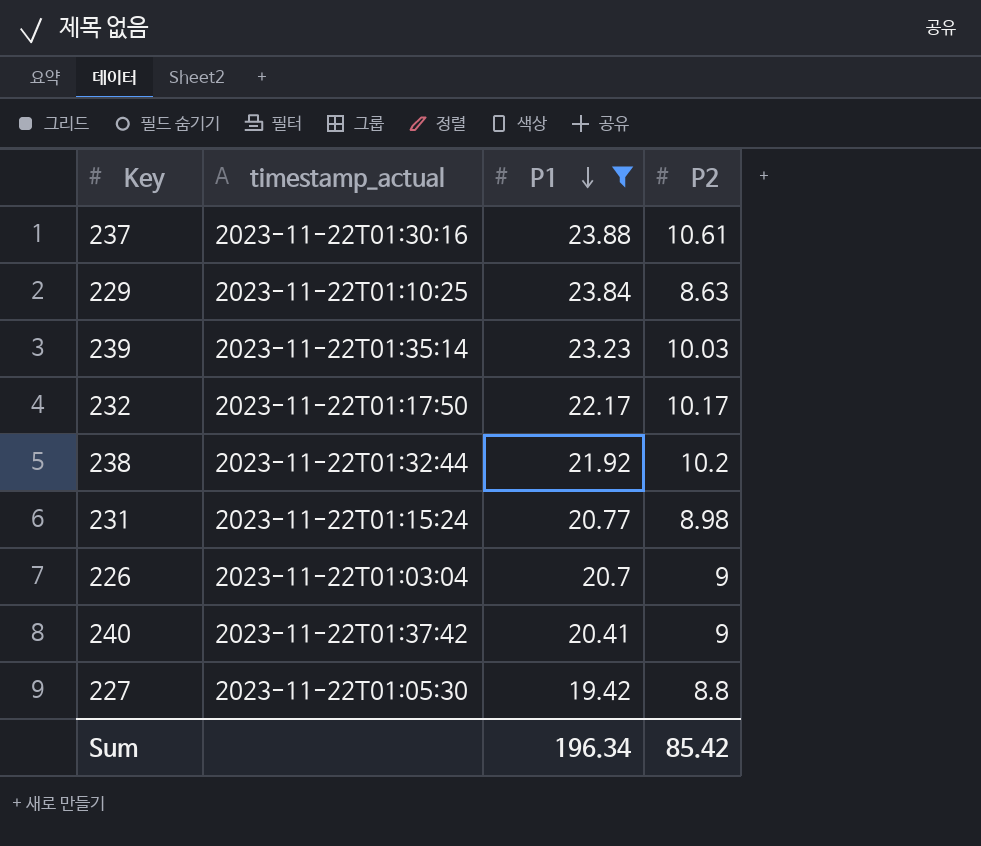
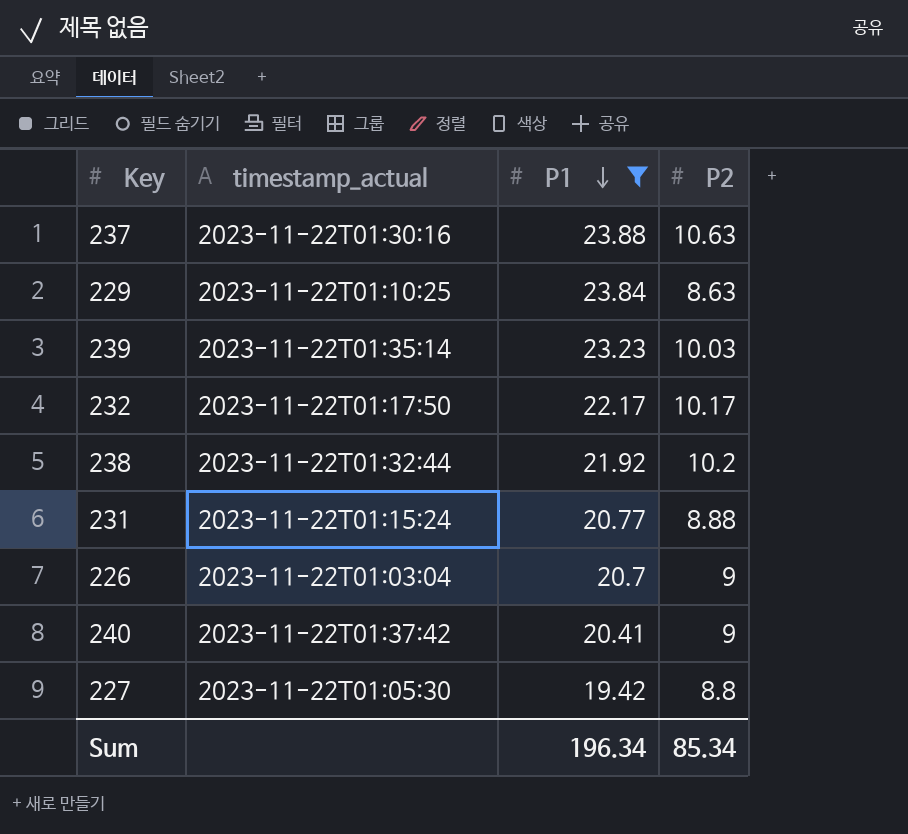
237 | P2: 10.61 -> 10.63
231 | P2: 8.98 -> 8.88
Sum | P2: 85.42 -> 85.34

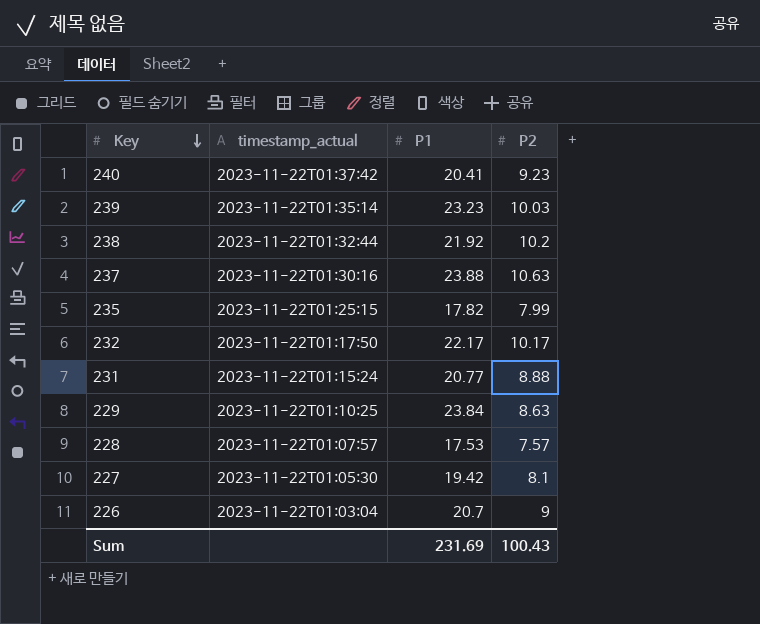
filter: P1 >= 19.42 -> none
row order: P1 descending -> Key descending
240 | P2: 9 -> 9.23
227 | P2: 8.8 -> 8.1
Sum | P1: 196.34 -> 231.69
Sum | P2: 85.34 -> 100.43

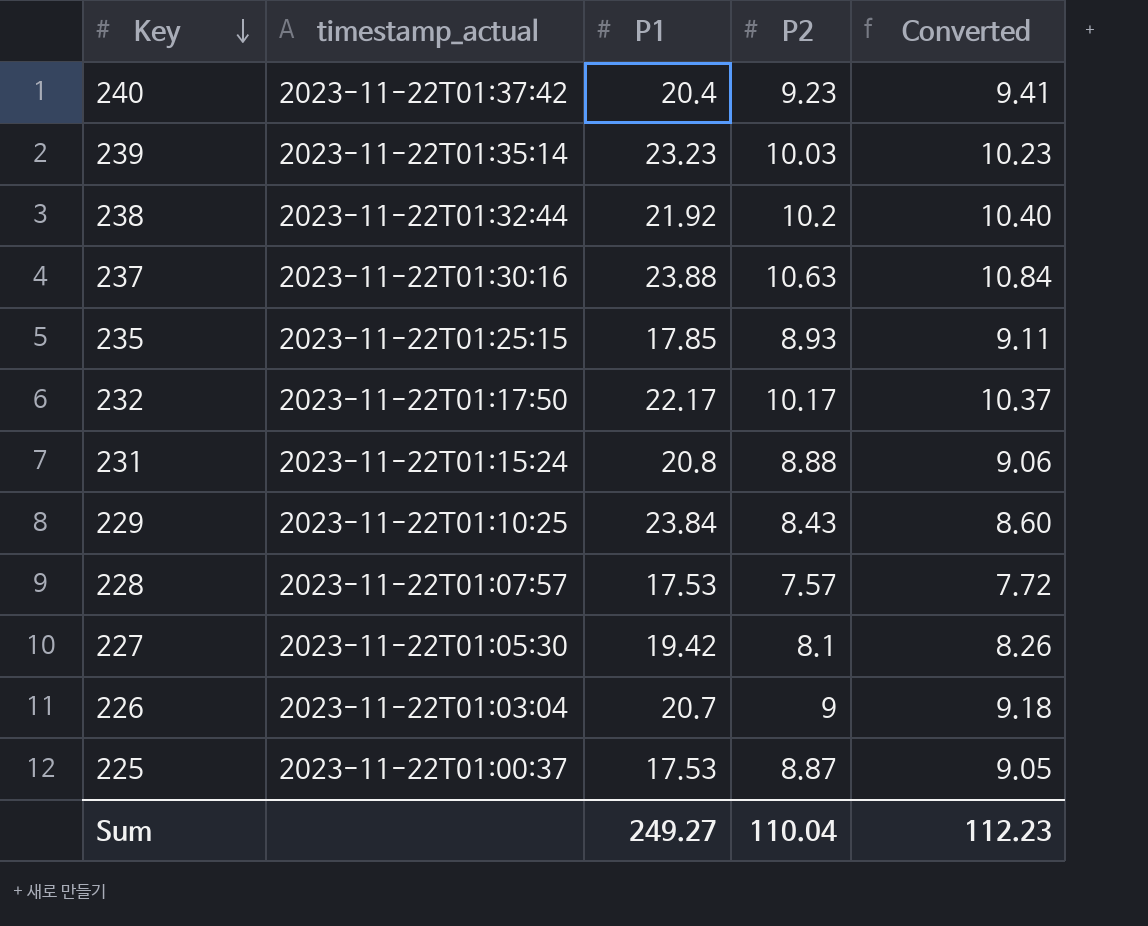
column Converted | formula: none -> [P2] * 1.02
240 | P1: 20.41 -> 20.4
235 | P1: 17.82 -> 17.85
235 | P2: 7.99 -> 8.93
231 | P1: 20.77 -> 20.8
229 | P2: 8.63 -> 8.43
row 225: none -> 2023-11-22T01:00:37 | 17.53 | 8.87 | 9.05
Sum | P1: 231.69 -> 249.27
Sum | P2: 100.43 -> 110.04

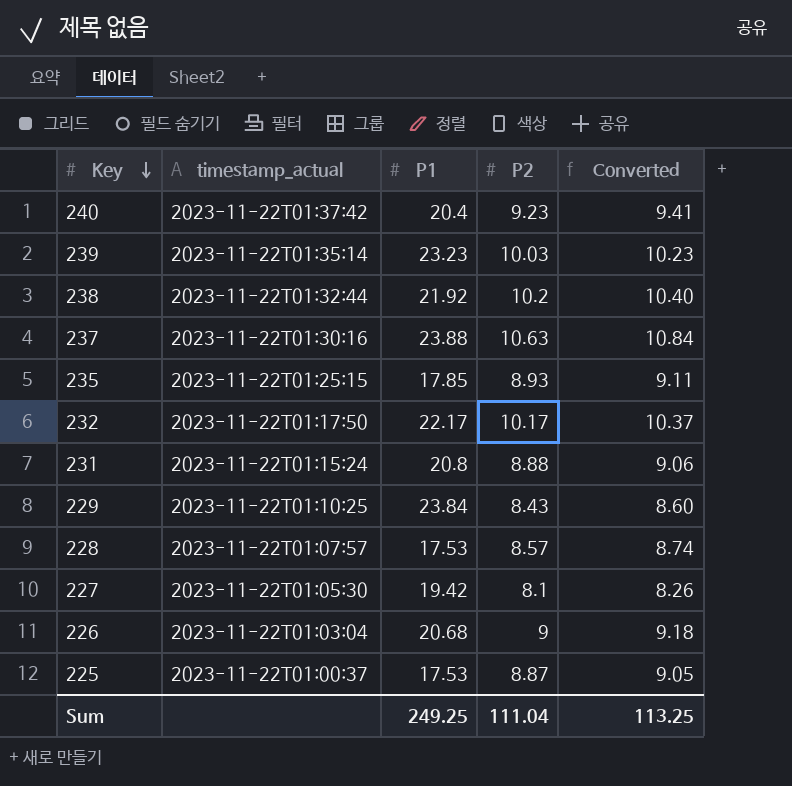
228 | P2: 7.57 -> 8.57
228 | Converted: 7.72 -> 8.74
226 | P1: 20.7 -> 20.68
Sum | P1: 249.27 -> 249.25
Sum | P2: 110.04 -> 111.04
Sum | Converted: 112.23 -> 113.25

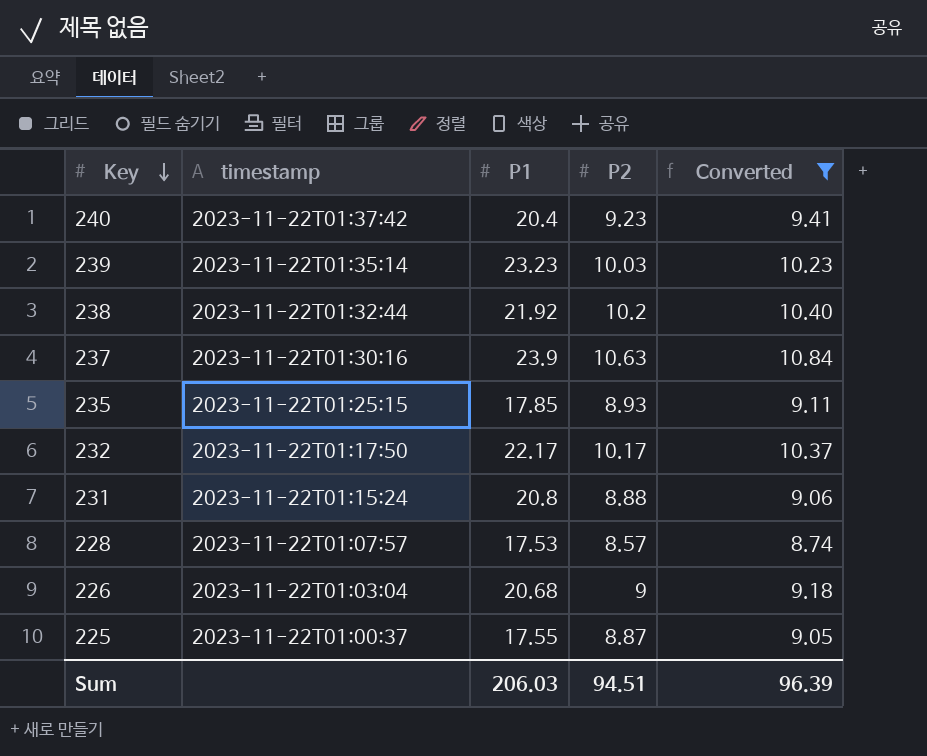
filter: none -> Converted >= 8.74
column name: timestamp_actual -> timestamp
237 | P1: 23.88 -> 23.9
225 | P1: 17.53 -> 17.55
Sum | P1: 249.25 -> 206.03
Sum | P2: 111.04 -> 94.51
Sum | Converted: 113.25 -> 96.39

